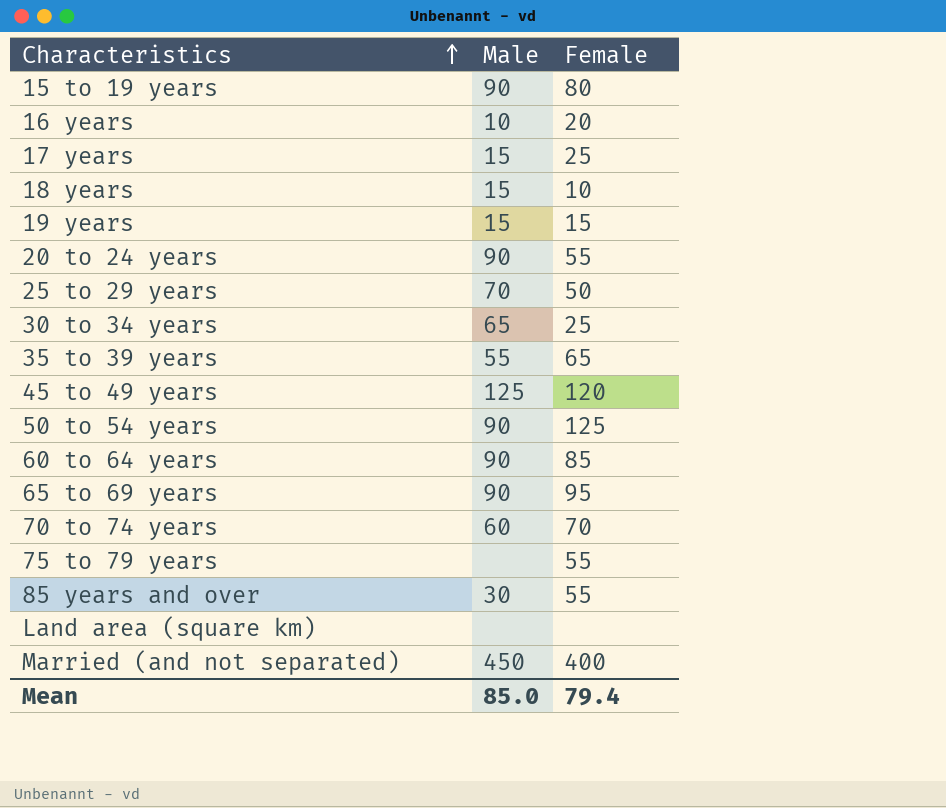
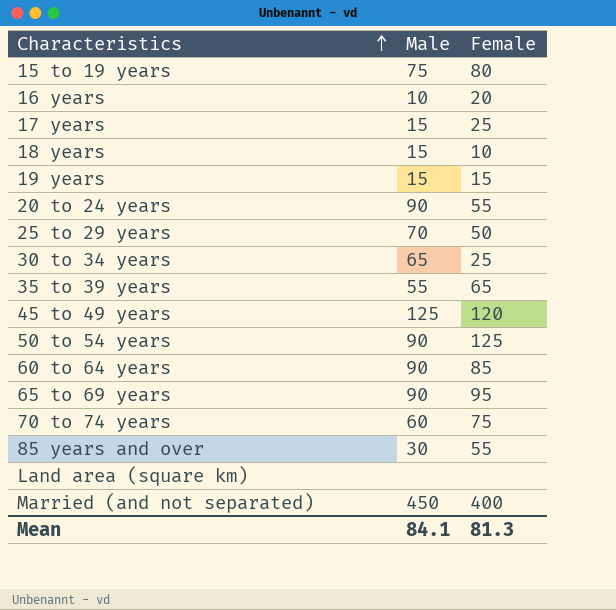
row 75 to 79 years: none | 55 -> none
15 to 19 years | Male: 90 -> 75
70 to 74 years | Female: 70 -> 75
Mean | Male: 85.0 -> 84.1
Mean | Female: 79.4 -> 81.3

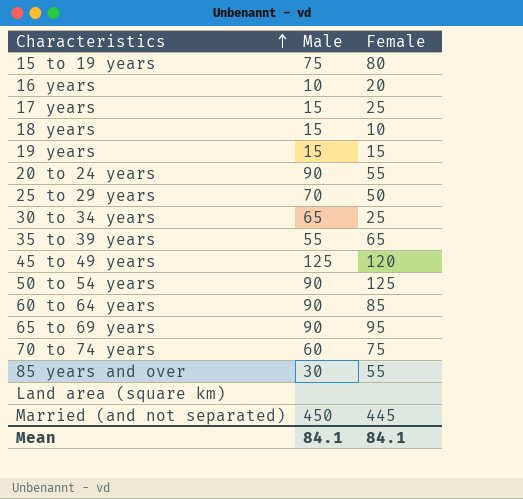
Married (and not separated) | Female: 400 -> 445
Mean | Female: 81.3 -> 84.1

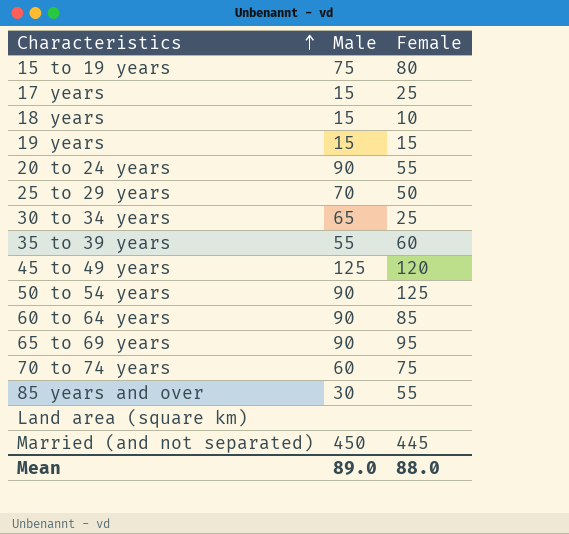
row 16 years: 10 | 20 -> none
35 to 39 years | Female: 65 -> 60
Mean | Male: 84.1 -> 89.0
Mean | Female: 84.1 -> 88.0

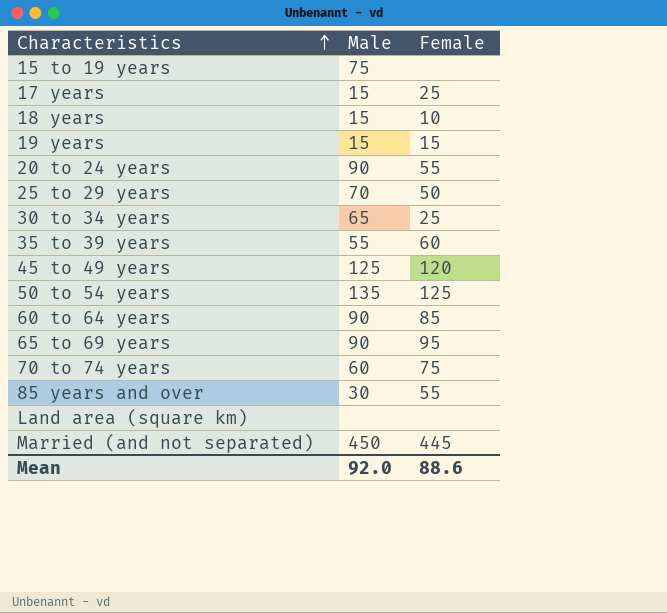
15 to 19 years | Female: 80 -> none
50 to 54 years | Male: 90 -> 135
Mean | Male: 89.0 -> 92.0
Mean | Female: 88.0 -> 88.6

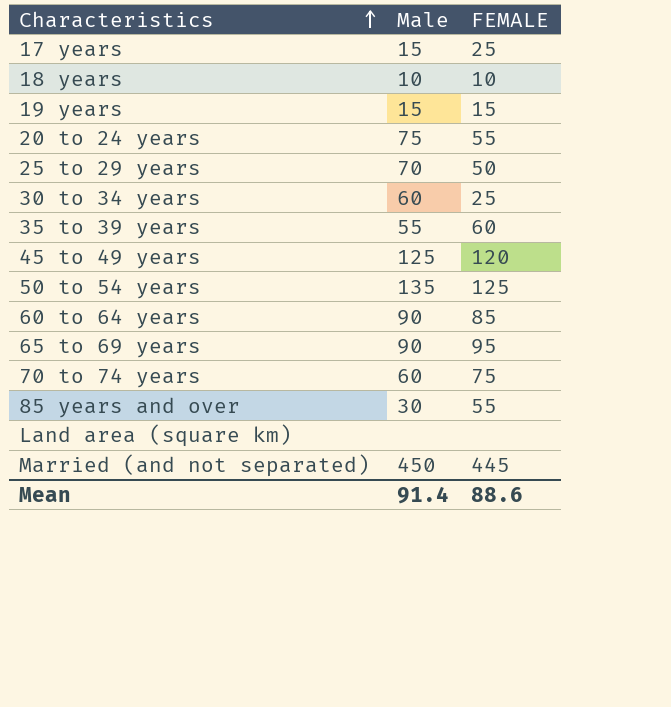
column name: Female -> FEMALE
row 15 to 19 years: 75 | none -> none
18 years | Male: 15 -> 10
20 to 24 years | Male: 90 -> 75
30 to 34 years | Male: 65 -> 60
Mean | Male: 92.0 -> 91.4

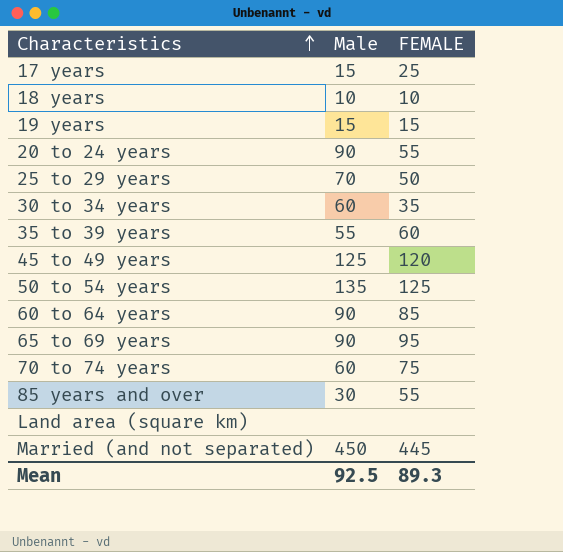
20 to 24 years | Male: 75 -> 90
30 to 34 years | FEMALE: 25 -> 35
Mean | Male: 91.4 -> 92.5
Mean | FEMALE: 88.6 -> 89.3

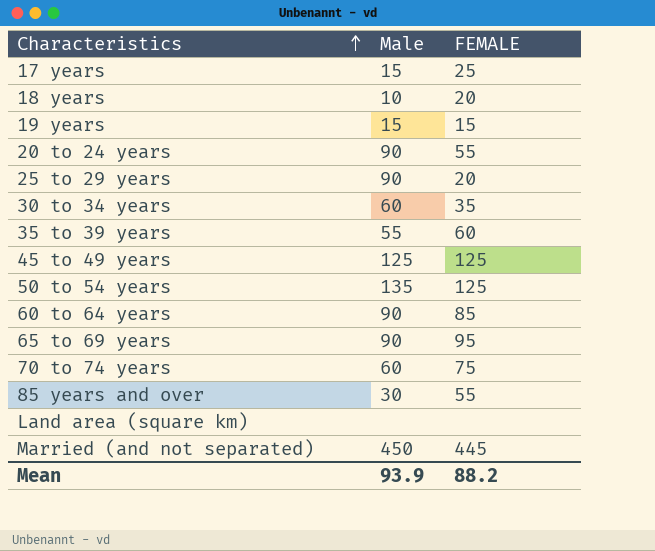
18 years | FEMALE: 10 -> 20
25 to 29 years | Male: 70 -> 90
25 to 29 years | FEMALE: 50 -> 20
45 to 49 years | FEMALE: 120 -> 125
Mean | Male: 92.5 -> 93.9
Mean | FEMALE: 89.3 -> 88.2

